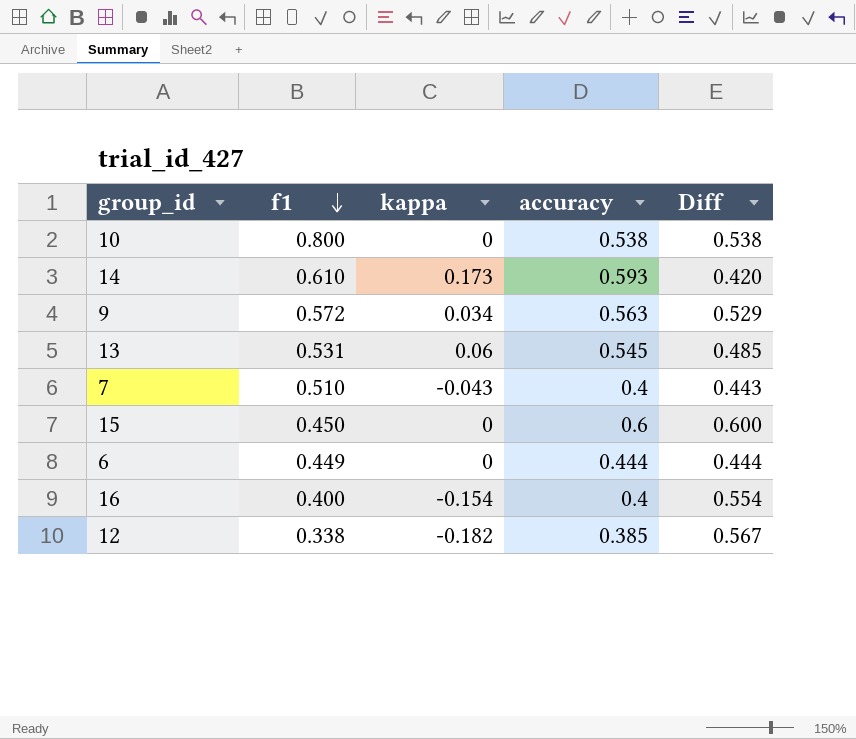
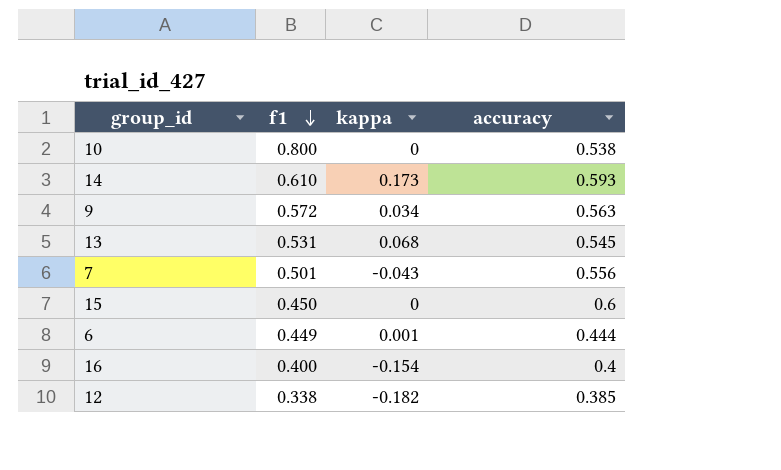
column Diff | formula: [accuracy] - [kappa] -> none
13 | kappa: 0.06 -> 0.068
7 | f1: 0.510 -> 0.501
7 | accuracy: 0.4 -> 0.556
6 | kappa: 0 -> 0.001

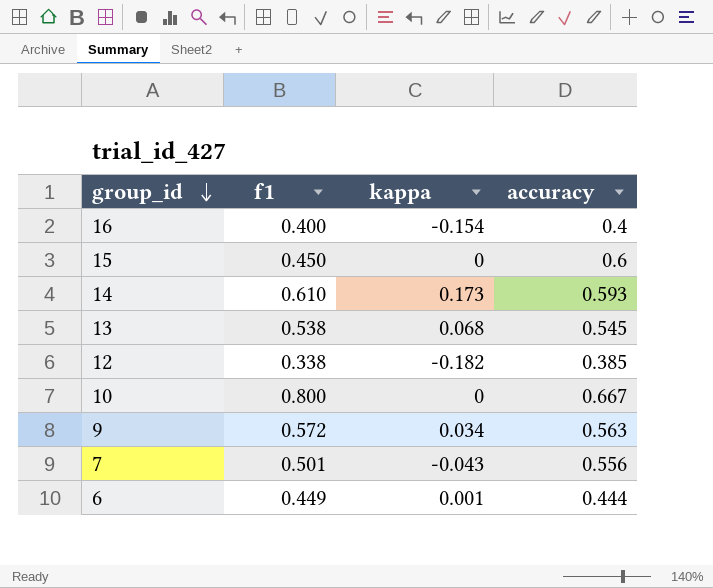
row order: f1 descending -> group_id descending
13 | f1: 0.531 -> 0.538
10 | accuracy: 0.538 -> 0.667

